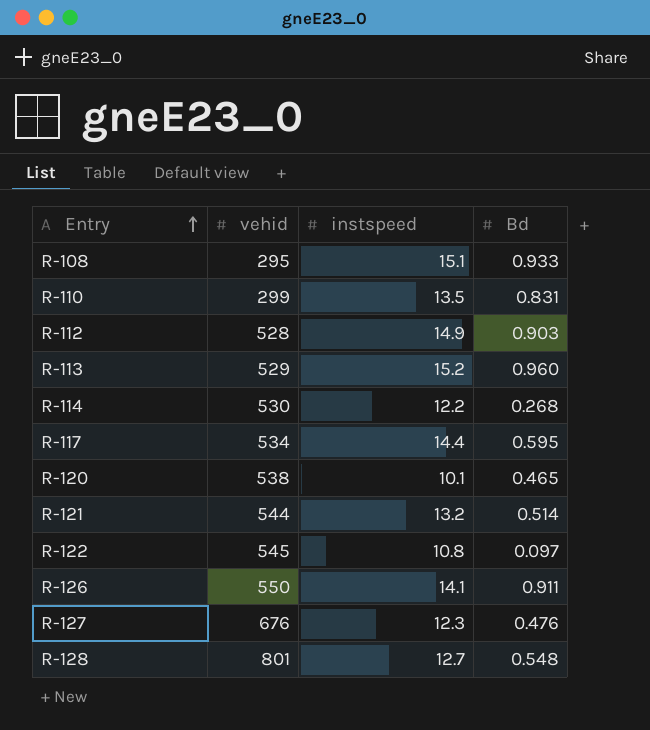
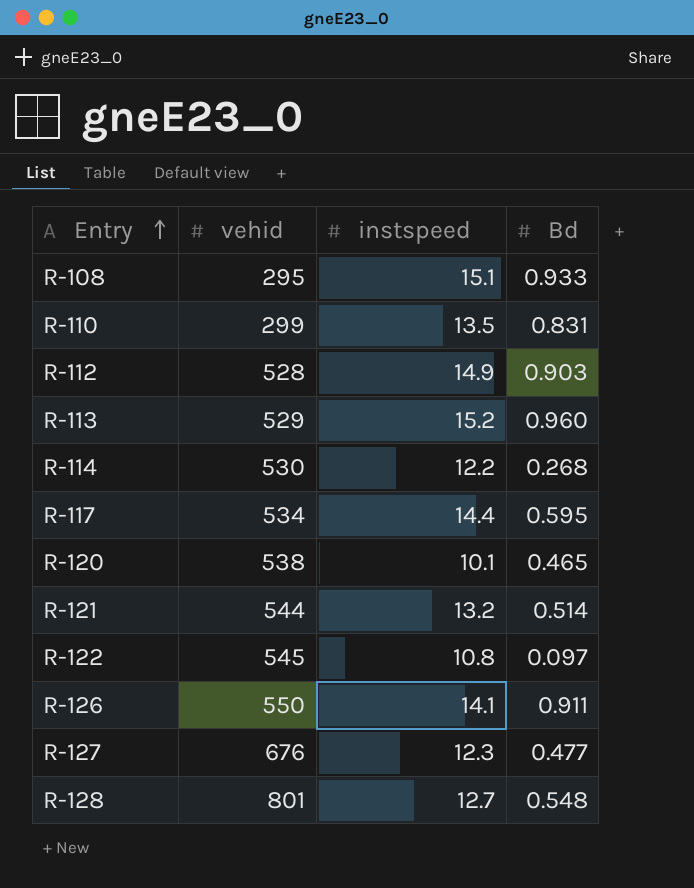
R-127 | Bd: 0.476 -> 0.477

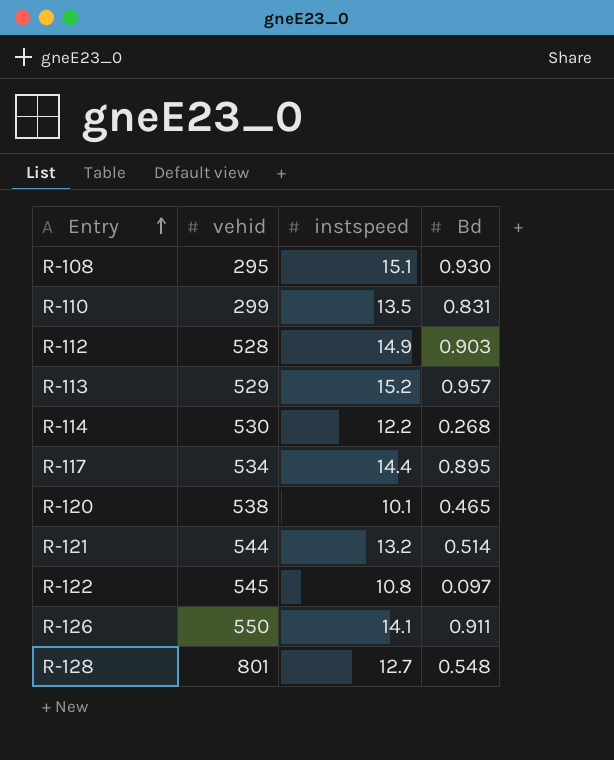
row R-127: 676 | 12.3 | 0.477 -> none
R-108 | Bd: 0.933 -> 0.930
R-113 | Bd: 0.960 -> 0.957
R-117 | Bd: 0.595 -> 0.895

